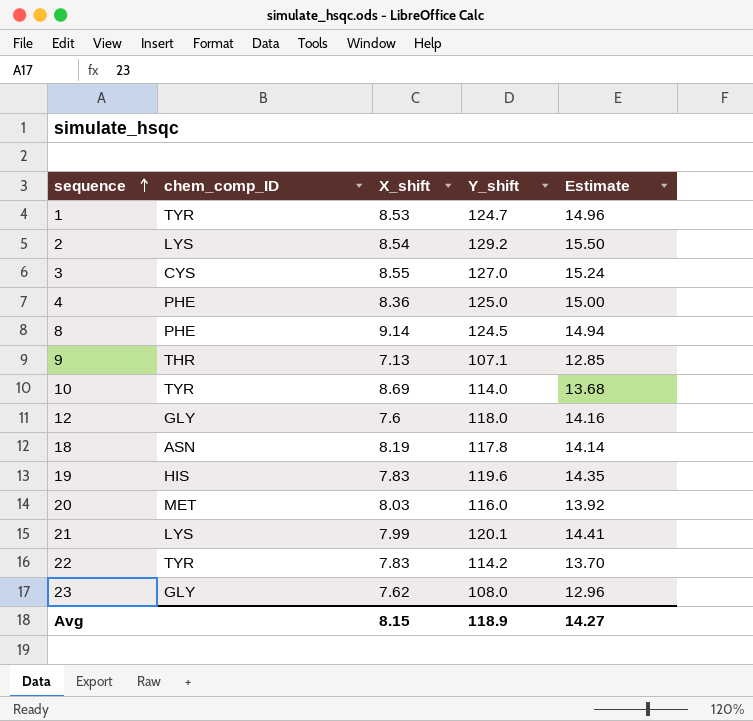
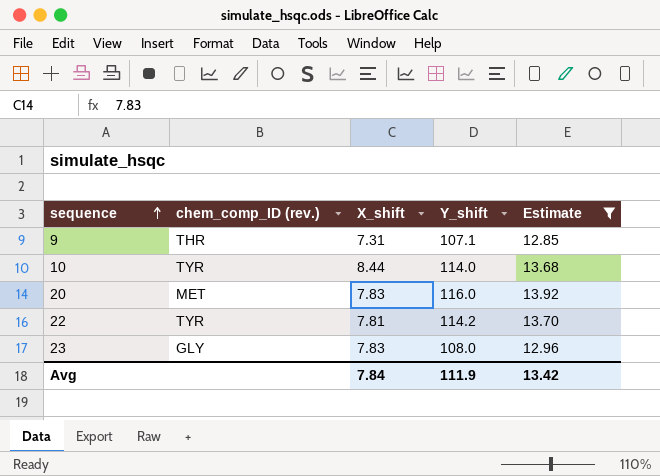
filter: none -> Estimate <= 13.92
column name: chem_comp_ID -> chem_comp_ID (rev.)
9 | X_shift: 7.13 -> 7.31
10 | X_shift: 8.69 -> 8.44
20 | X_shift: 8.03 -> 7.83
22 | X_shift: 7.83 -> 7.81
23 | X_shift: 7.62 -> 7.83
Avg | X_shift: 8.15 -> 7.84
Avg | Y_shift: 118.9 -> 111.9
Avg | Estimate: 14.27 -> 13.42

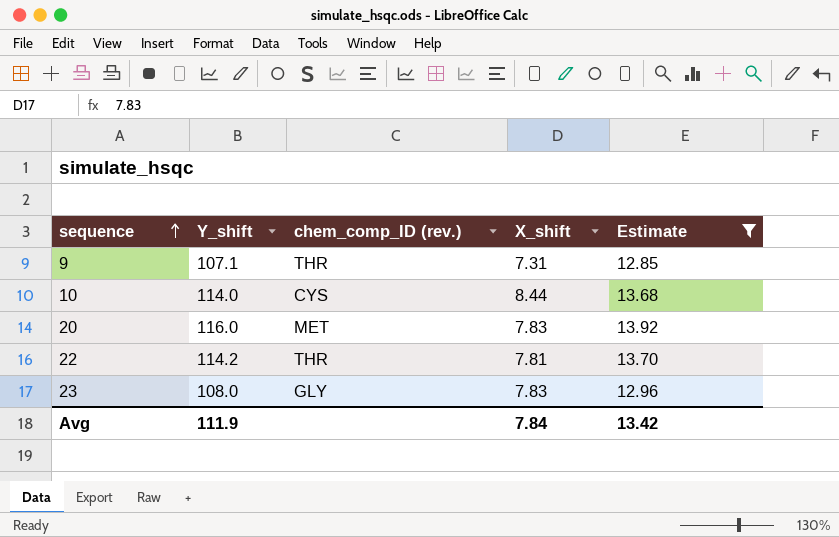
column Y_shift | position: 4 -> 2
10 | chem_comp_ID (rev.): TYR -> CYS
22 | chem_comp_ID (rev.): TYR -> THR

